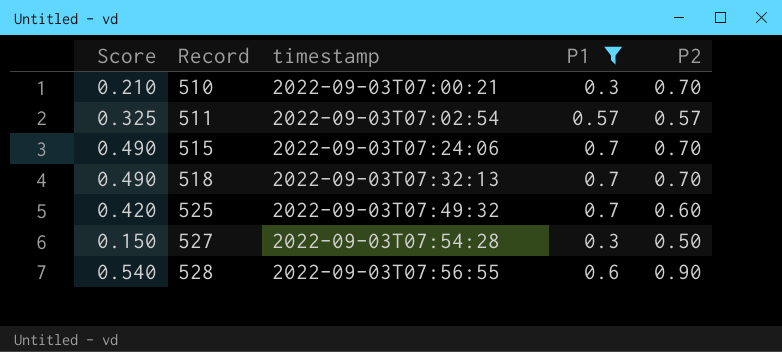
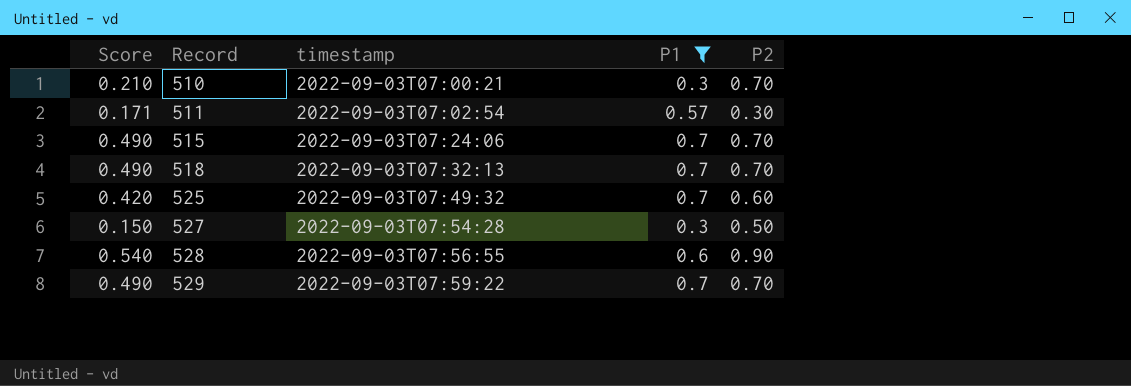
511 | Score: 0.325 -> 0.171
511 | P2: 0.57 -> 0.30
row 529: none -> 0.490 | 2022-09-03T07:59:22 | 0.7 | 0.70

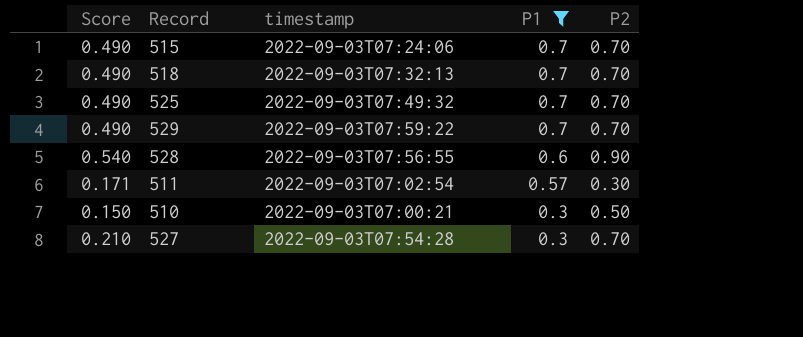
row order: Record ascending -> P1 descending
525 | Score: 0.420 -> 0.490
525 | P2: 0.60 -> 0.70
510 | Score: 0.210 -> 0.150
510 | P2: 0.70 -> 0.50
527 | Score: 0.150 -> 0.210
527 | P2: 0.50 -> 0.70

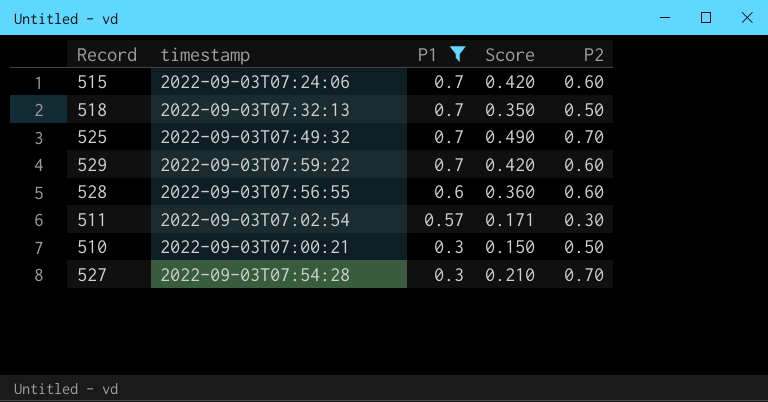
column Score | position: 1 -> 4
515 | Score: 0.490 -> 0.420
515 | P2: 0.70 -> 0.60
518 | Score: 0.490 -> 0.350
518 | P2: 0.70 -> 0.50
529 | Score: 0.490 -> 0.420
529 | P2: 0.70 -> 0.60
528 | Score: 0.540 -> 0.360
528 | P2: 0.90 -> 0.60

